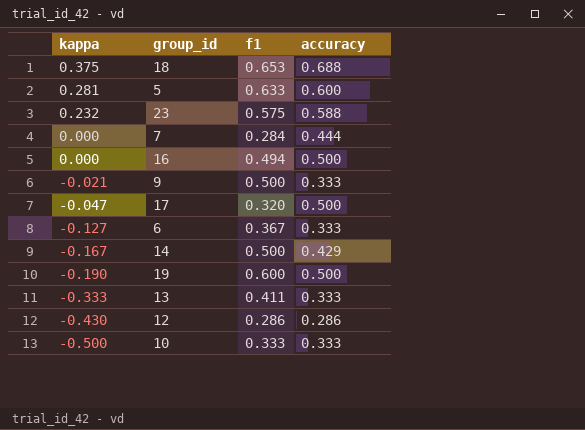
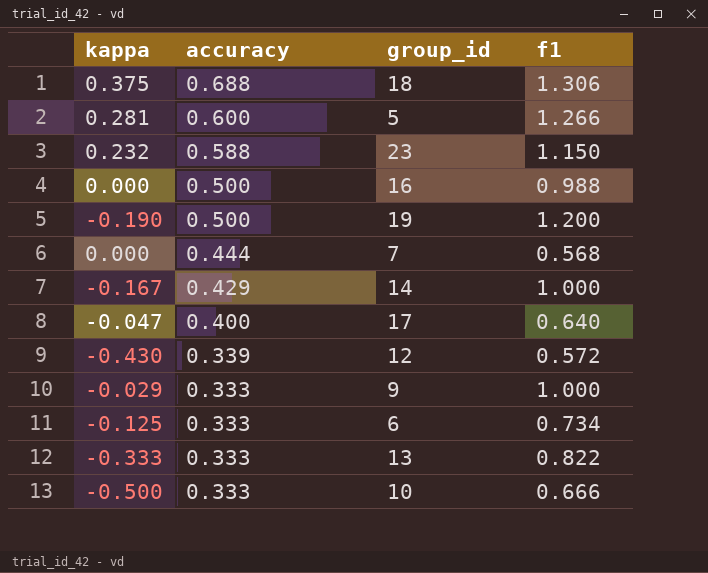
row order: kappa descending -> accuracy descending
column accuracy | position: 4 -> 2
18 | f1: 0.653 -> 1.306
5 | f1: 0.633 -> 1.266
23 | f1: 0.575 -> 1.150
16 | f1: 0.494 -> 0.988
19 | f1: 0.600 -> 1.200
7 | f1: 0.284 -> 0.568
14 | f1: 0.500 -> 1.000
17 | accuracy: 0.500 -> 0.400
17 | f1: 0.320 -> 0.640
12 | accuracy: 0.286 -> 0.339
12 | f1: 0.286 -> 0.572
9 | kappa: -0.021 -> -0.029
9 | f1: 0.500 -> 1.000
6 | kappa: -0.127 -> -0.125
6 | f1: 0.367 -> 0.734
13 | f1: 0.411 -> 0.822
10 | f1: 0.333 -> 0.666

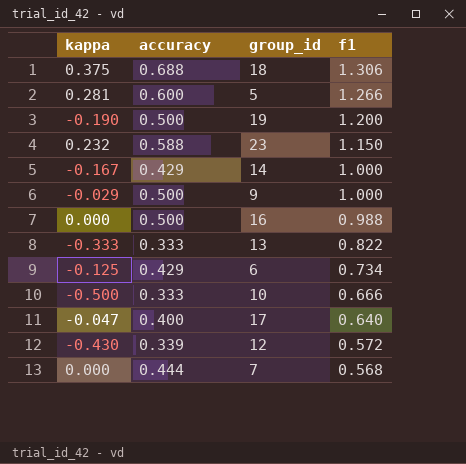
row order: accuracy descending -> f1 descending
9 | accuracy: 0.333 -> 0.500
6 | accuracy: 0.333 -> 0.429

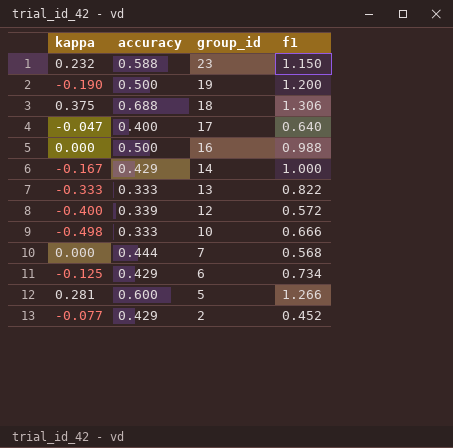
row order: f1 descending -> group_id descending
row 9: -0.029 | 0.500 | 1.000 -> none
12 | kappa: -0.430 -> -0.400
10 | kappa: -0.500 -> -0.498
row 2: none -> -0.077 | 0.429 | 0.452

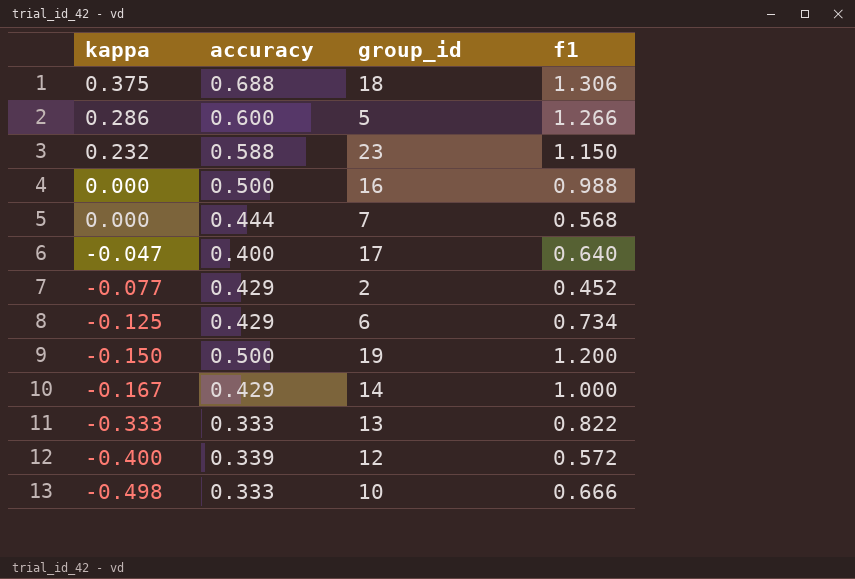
row order: group_id descending -> kappa descending
5 | kappa: 0.281 -> 0.286
19 | kappa: -0.190 -> -0.150

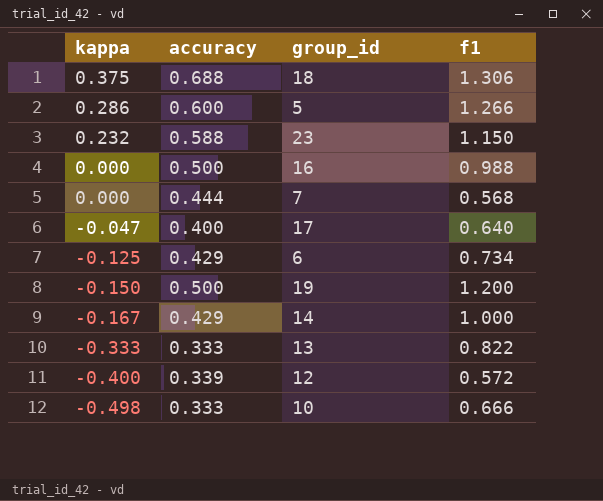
row 2: -0.077 | 0.429 | 0.452 -> none

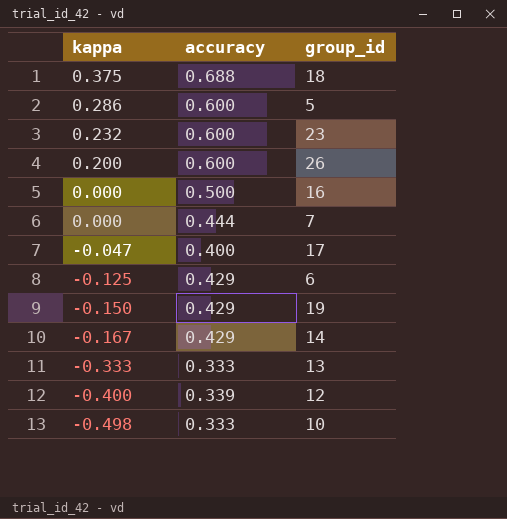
column f1 | position: 4 -> none
23 | accuracy: 0.588 -> 0.600
row 26: none -> 0.200 | 0.600
19 | accuracy: 0.500 -> 0.429

